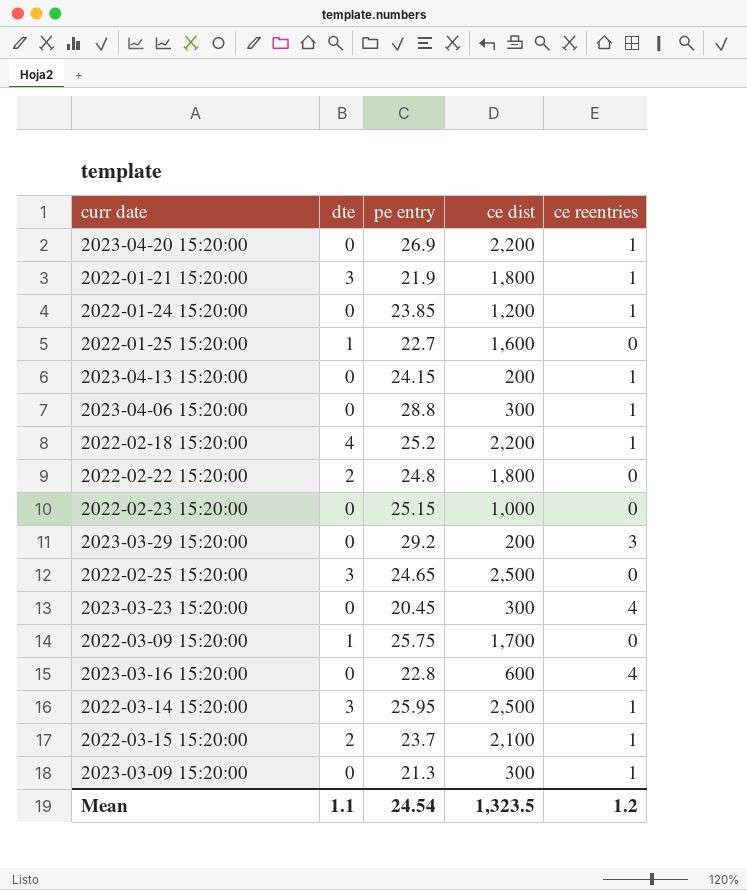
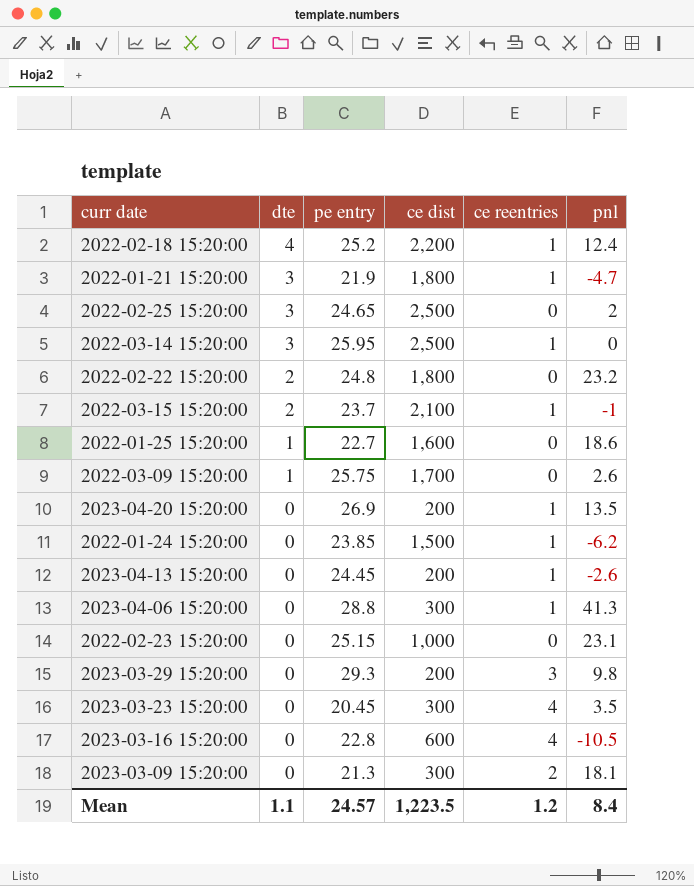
row order: none -> dte descending
column pnl | position: none -> 6
2023-04-20 15:20:00 | ce dist: 2,200 -> 200
2022-01-24 15:20:00 | ce dist: 1,200 -> 1,500
2023-04-13 15:20:00 | pe entry: 24.15 -> 24.45
2023-03-29 15:20:00 | pe entry: 29.2 -> 29.3
2023-03-09 15:20:00 | ce reentries: 1 -> 2
Mean | pe entry: 24.54 -> 24.57
Mean | ce dist: 1,323.5 -> 1,223.5

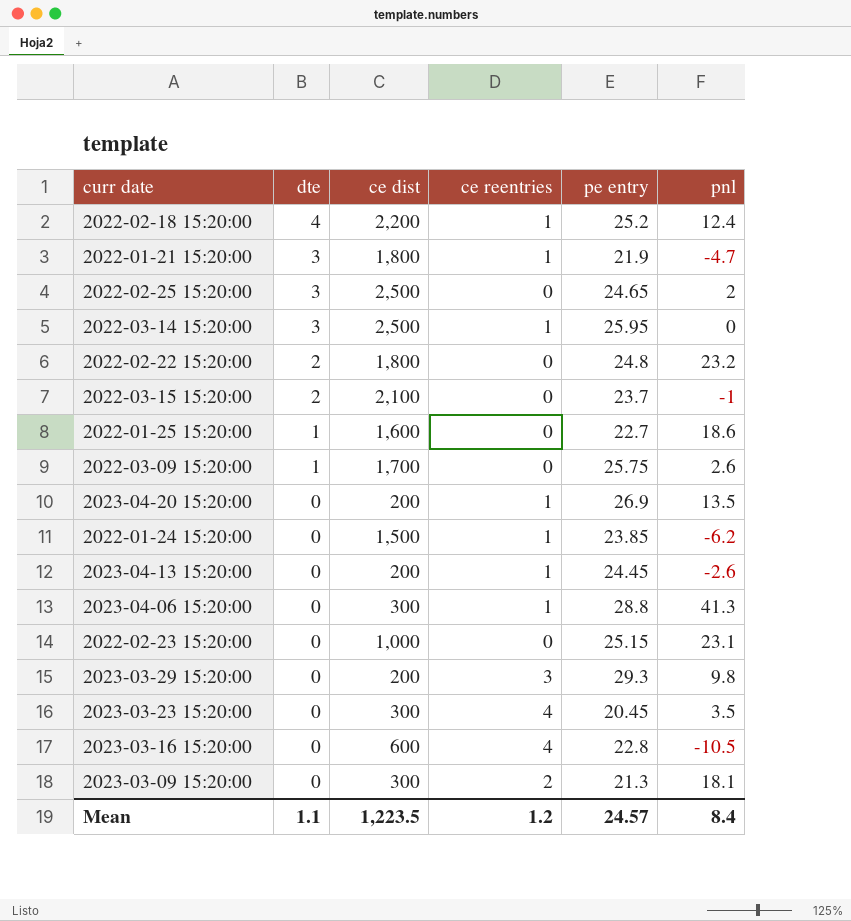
column pe entry | position: 3 -> 5
2022-03-15 15:20:00 | ce reentries: 1 -> 0

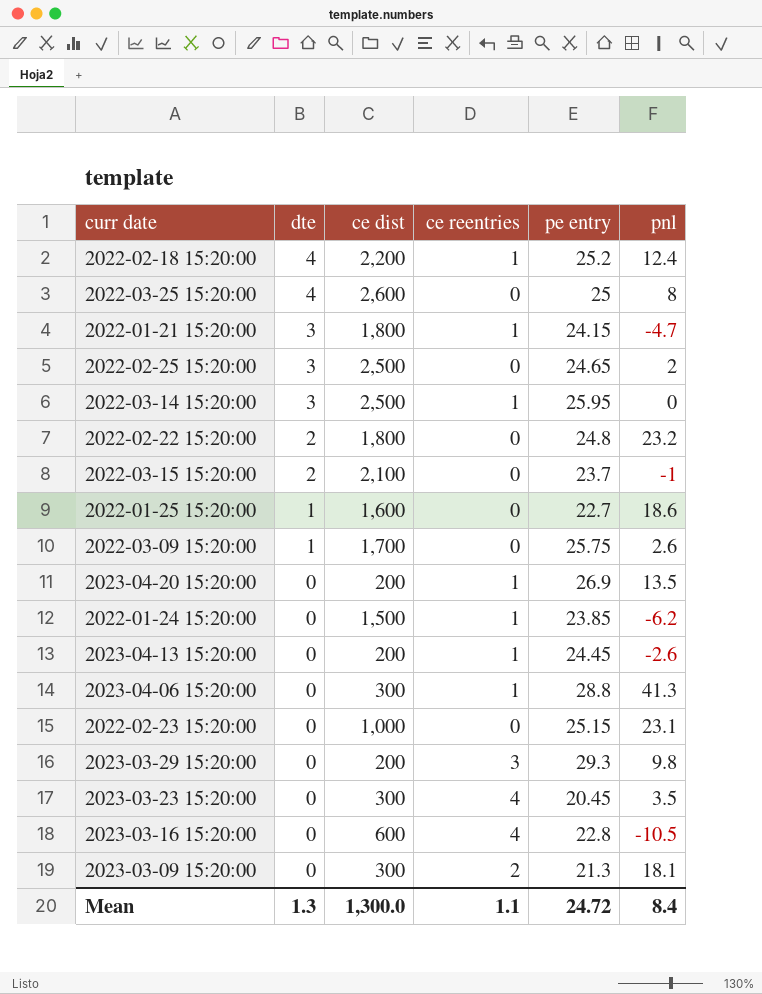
row 2022-03-25 15:20:00: none -> 4 | 2,600 | 0 | 25 | 8
2022-01-21 15:20:00 | pe entry: 21.9 -> 24.15
Mean | dte: 1.1 -> 1.3
Mean | ce dist: 1,223.5 -> 1,300.0
Mean | ce reentries: 1.2 -> 1.1
Mean | pe entry: 24.57 -> 24.72

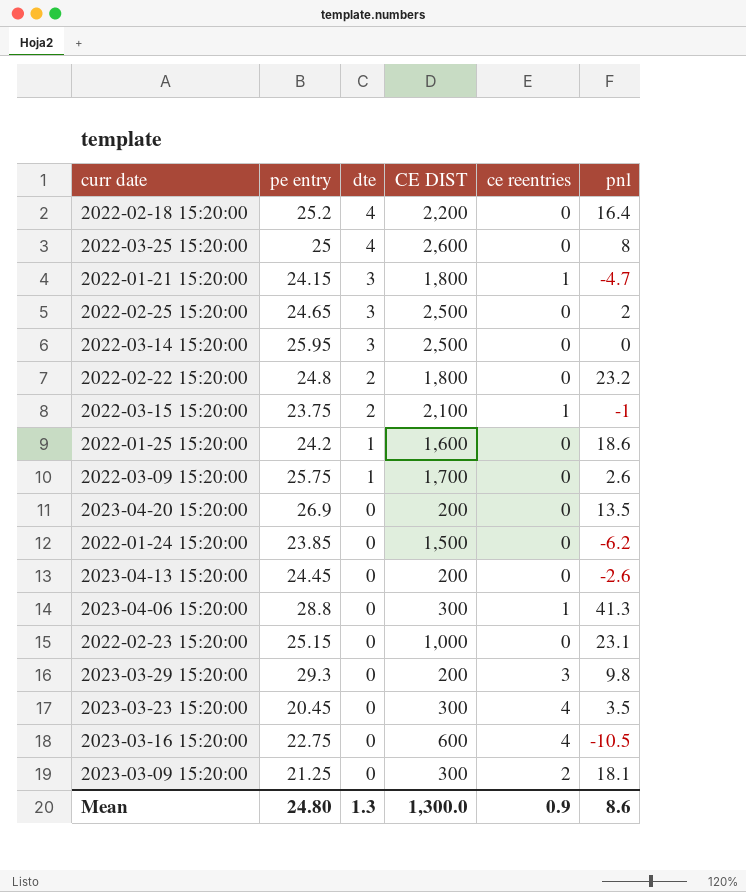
column pe entry | position: 5 -> 2
column name: ce dist -> CE DIST
2022-02-18 15:20:00 | ce reentries: 1 -> 0
2022-02-18 15:20:00 | pnl: 12.4 -> 16.4
2022-03-14 15:20:00 | ce reentries: 1 -> 0
2022-03-15 15:20:00 | pe entry: 23.7 -> 23.75
2022-03-15 15:20:00 | ce reentries: 0 -> 1
2022-01-25 15:20:00 | pe entry: 22.7 -> 24.2
2023-04-20 15:20:00 | ce reentries: 1 -> 0
2022-01-24 15:20:00 | ce reentries: 1 -> 0
2023-04-13 15:20:00 | ce reentries: 1 -> 0
2023-03-16 15:20:00 | pe entry: 22.8 -> 22.75
2023-03-09 15:20:00 | pe entry: 21.3 -> 21.25
Mean | pe entry: 24.72 -> 24.80
Mean | ce reentries: 1.1 -> 0.9
Mean | pnl: 8.4 -> 8.6

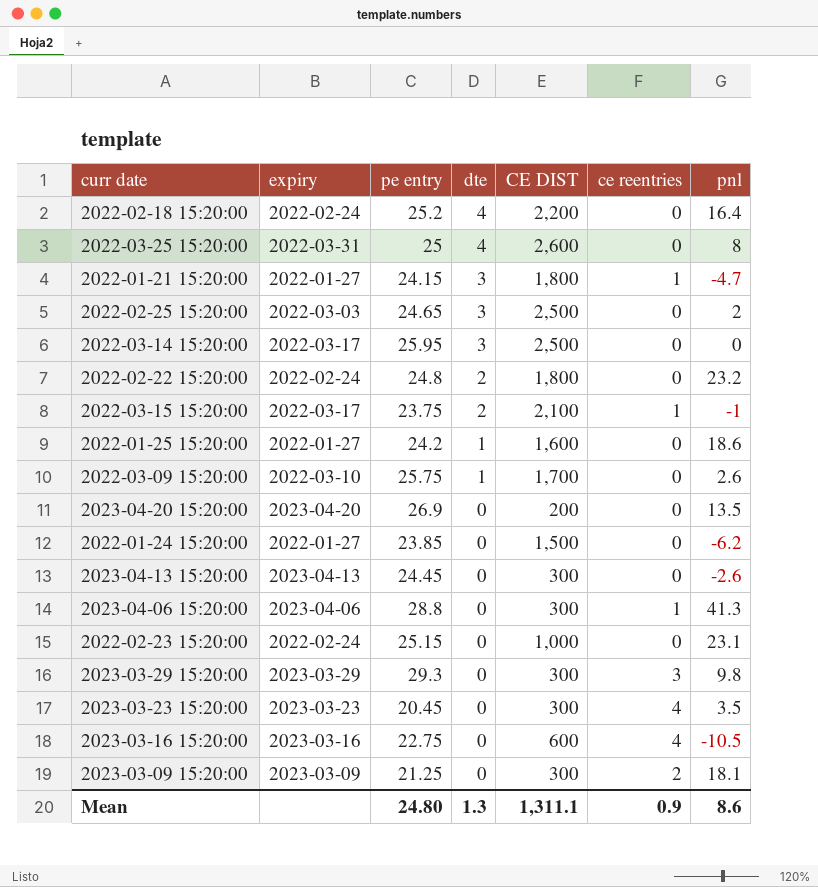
column expiry | position: none -> 2
2023-04-13 15:20:00 | CE DIST: 200 -> 300
2023-03-29 15:20:00 | CE DIST: 200 -> 300
Mean | CE DIST: 1,300.0 -> 1,311.1

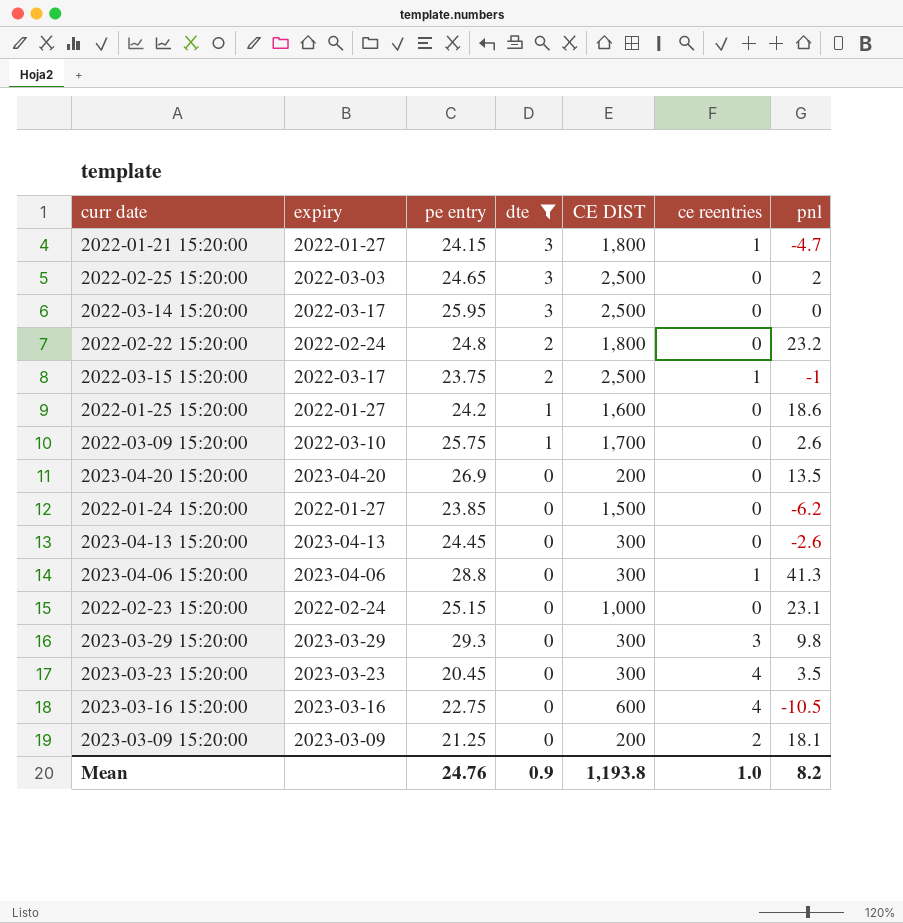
filter: none -> dte != 4
2022-03-15 15:20:00 | CE DIST: 2,100 -> 2,500
2023-03-09 15:20:00 | CE DIST: 300 -> 200
Mean | pe entry: 24.80 -> 24.76
Mean | dte: 1.3 -> 0.9
Mean | CE DIST: 1,311.1 -> 1,193.8
Mean | ce reentries: 0.9 -> 1.0
Mean | pnl: 8.6 -> 8.2

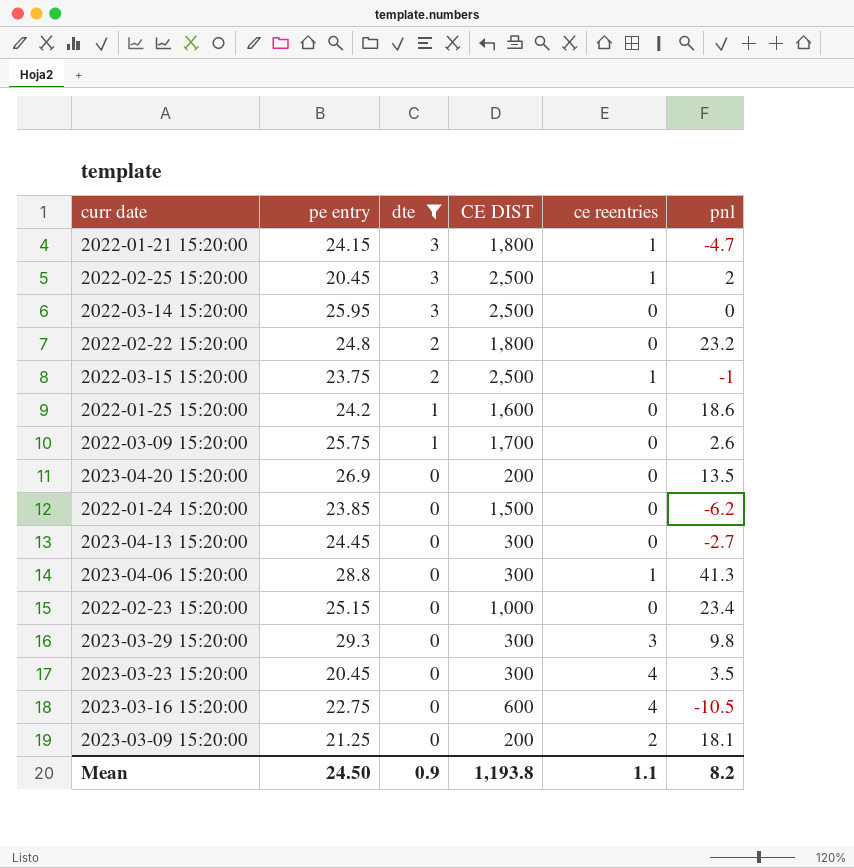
column expiry | position: 2 -> none
2022-02-25 15:20:00 | pe entry: 24.65 -> 20.45
2022-02-25 15:20:00 | ce reentries: 0 -> 1
2023-04-13 15:20:00 | pnl: -2.6 -> -2.7
2022-02-23 15:20:00 | pnl: 23.1 -> 23.4
Mean | pe entry: 24.76 -> 24.50
Mean | ce reentries: 1.0 -> 1.1

